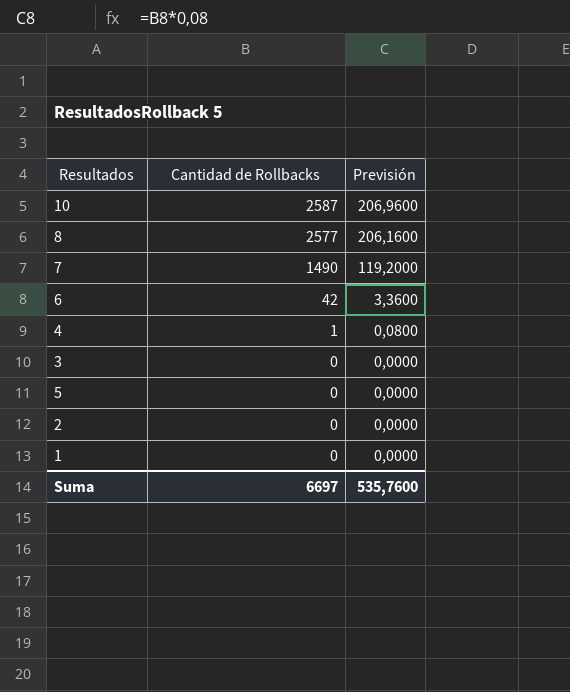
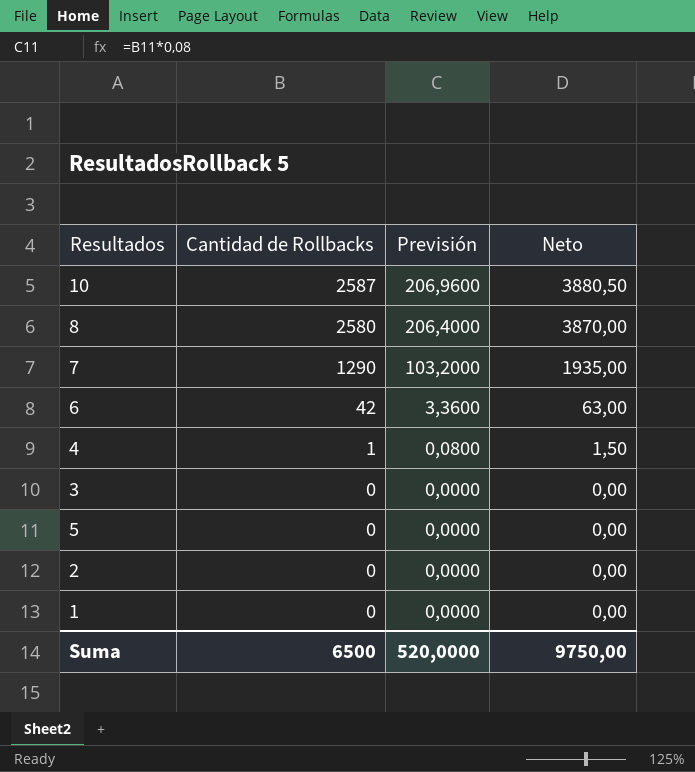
column Neto | formula: none -> [Cantidad de Rollbacks] * 1,5
8 | Cantidad de Rollbacks: 2577 -> 2580
8 | Previsión: 206,1600 -> 206,4000
7 | Cantidad de Rollbacks: 1490 -> 1290
7 | Previsión: 119,2000 -> 103,2000
Suma | Cantidad de Rollbacks: 6697 -> 6500
Suma | Previsión: 535,7600 -> 520,0000

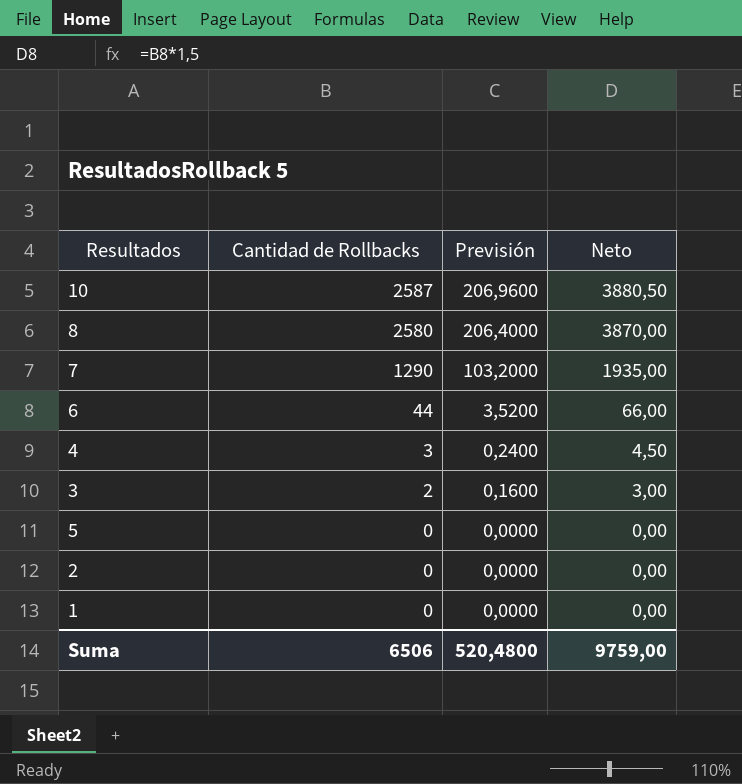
6 | Cantidad de Rollbacks: 42 -> 44
6 | Previsión: 3,3600 -> 3,5200
6 | Neto: 63,00 -> 66,00
4 | Cantidad de Rollbacks: 1 -> 3
4 | Previsión: 0,0800 -> 0,2400
4 | Neto: 1,50 -> 4,50
3 | Cantidad de Rollbacks: 0 -> 2
3 | Previsión: 0,0000 -> 0,1600
3 | Neto: 0,00 -> 3,00
Suma | Cantidad de Rollbacks: 6500 -> 6506
Suma | Previsión: 520,0000 -> 520,4800
Suma | Neto: 9750,00 -> 9759,00

